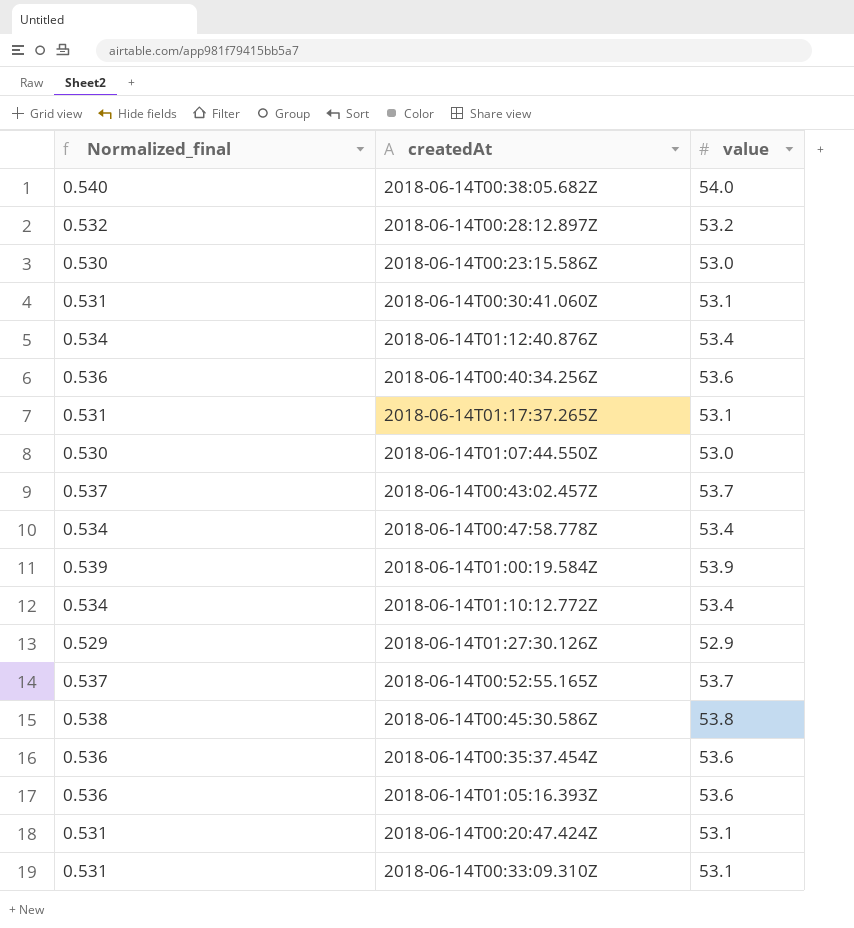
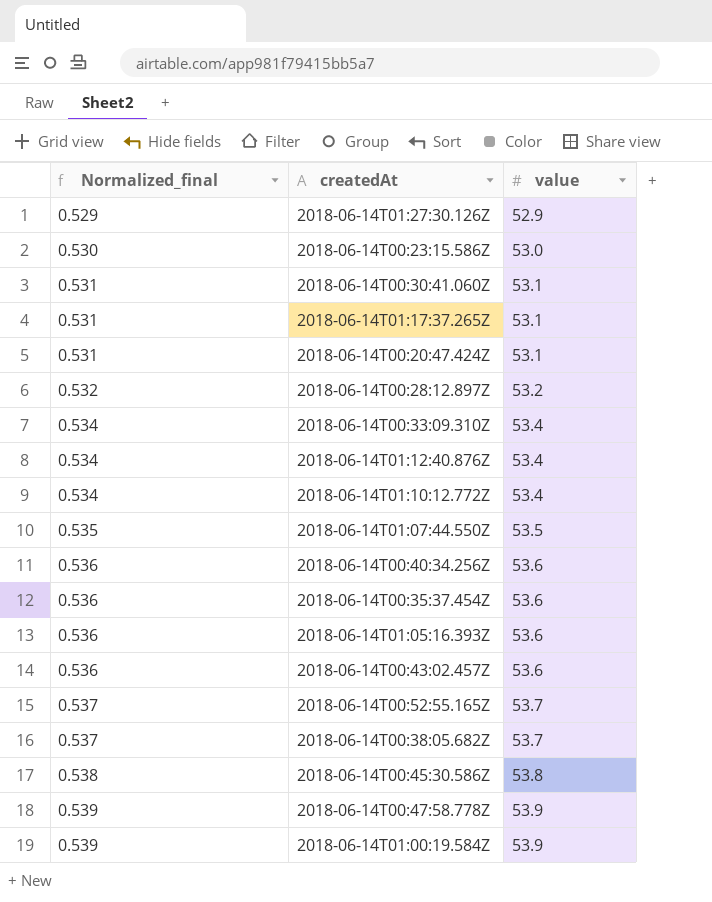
row order: none -> Normalized_final ascending
2018-06-14T00:33:09.310Z | Normalized_final: 0.531 -> 0.534
2018-06-14T00:33:09.310Z | value: 53.1 -> 53.4
2018-06-14T01:07:44.550Z | Normalized_final: 0.530 -> 0.535
2018-06-14T01:07:44.550Z | value: 53.0 -> 53.5
2018-06-14T00:43:02.457Z | Normalized_final: 0.537 -> 0.536
2018-06-14T00:43:02.457Z | value: 53.7 -> 53.6
2018-06-14T00:38:05.682Z | Normalized_final: 0.540 -> 0.537
2018-06-14T00:38:05.682Z | value: 54.0 -> 53.7
2018-06-14T00:47:58.778Z | Normalized_final: 0.534 -> 0.539
2018-06-14T00:47:58.778Z | value: 53.4 -> 53.9

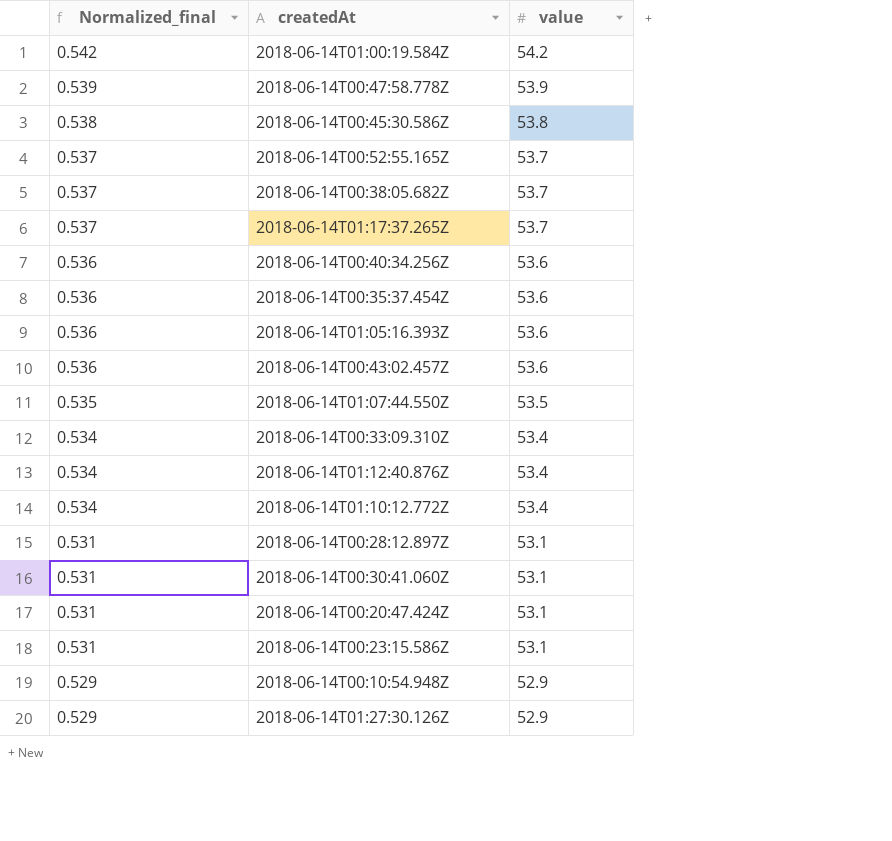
row order: Normalized_final ascending -> Normalized_final descending
2018-06-14T01:00:19.584Z | Normalized_final: 0.539 -> 0.542
2018-06-14T01:00:19.584Z | value: 53.9 -> 54.2
2018-06-14T01:17:37.265Z | Normalized_final: 0.531 -> 0.537
2018-06-14T01:17:37.265Z | value: 53.1 -> 53.7
2018-06-14T00:28:12.897Z | Normalized_final: 0.532 -> 0.531
2018-06-14T00:28:12.897Z | value: 53.2 -> 53.1
2018-06-14T00:23:15.586Z | Normalized_final: 0.530 -> 0.531
2018-06-14T00:23:15.586Z | value: 53.0 -> 53.1
row 2018-06-14T00:10:54.948Z: none -> 0.529 | 52.9

